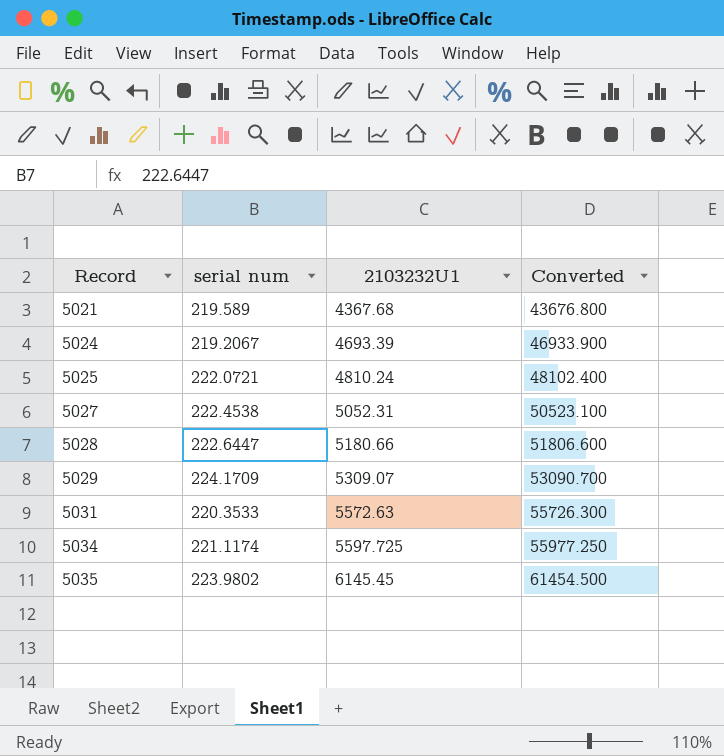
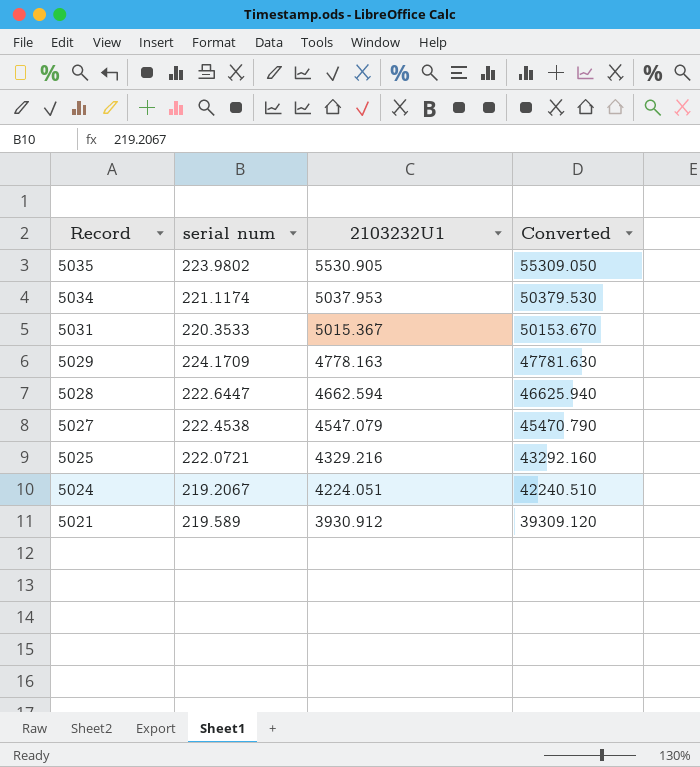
row order: Record ascending -> Record descending
5035 | 2103232U1: 6145.45 -> 5530.905
5035 | Converted: 61454.500 -> 55309.050
5034 | 2103232U1: 5597.725 -> 5037.953
5034 | Converted: 55977.250 -> 50379.530
5031 | 2103232U1: 5572.63 -> 5015.367
5031 | Converted: 55726.300 -> 50153.670
5029 | 2103232U1: 5309.07 -> 4778.163
5029 | Converted: 53090.700 -> 47781.630
5028 | 2103232U1: 5180.66 -> 4662.594
5028 | Converted: 51806.600 -> 46625.940
5027 | 2103232U1: 5052.31 -> 4547.079
5027 | Converted: 50523.100 -> 45470.790
5025 | 2103232U1: 4810.24 -> 4329.216
5025 | Converted: 48102.400 -> 43292.160
5024 | 2103232U1: 4693.39 -> 4224.051
5024 | Converted: 46933.900 -> 42240.510
5021 | 2103232U1: 4367.68 -> 3930.912
5021 | Converted: 43676.800 -> 39309.120

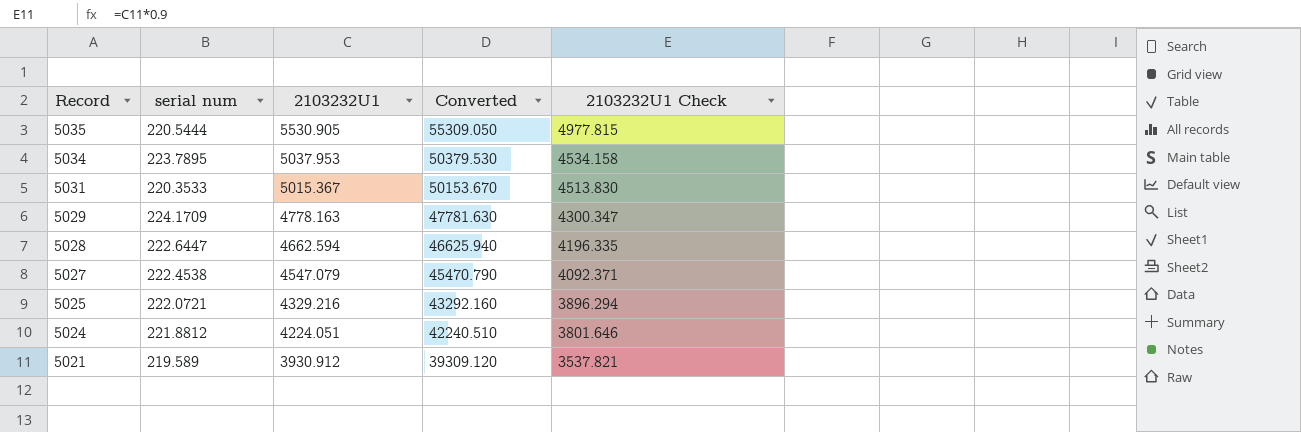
column 2103232U1 Check | formula: none -> [2103232U1] * 0.9
5035 | serial num: 223.9802 -> 220.5444
5034 | serial num: 221.1174 -> 223.7895
5024 | serial num: 219.2067 -> 221.8812

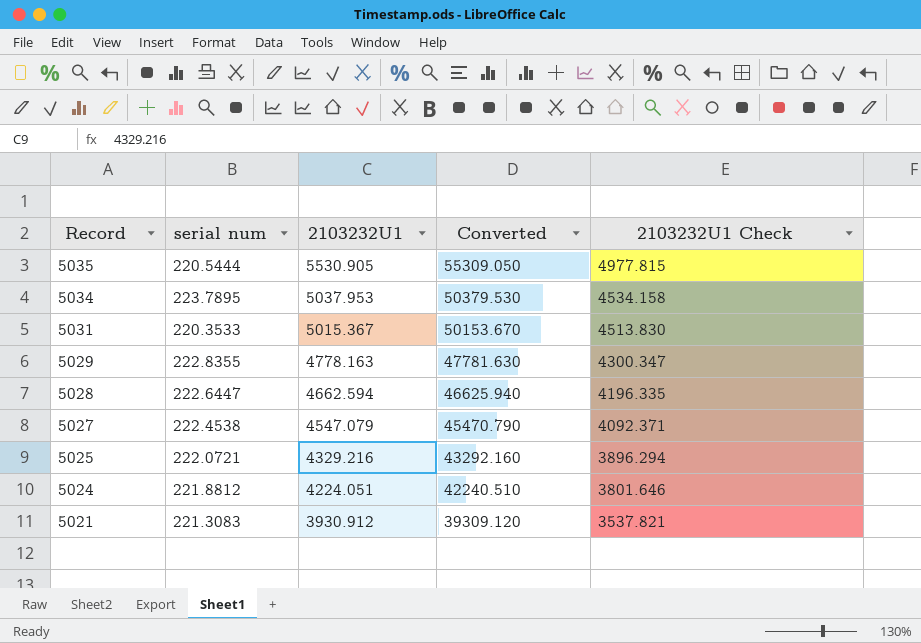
5029 | serial num: 224.1709 -> 222.8355
5021 | serial num: 219.589 -> 221.3083

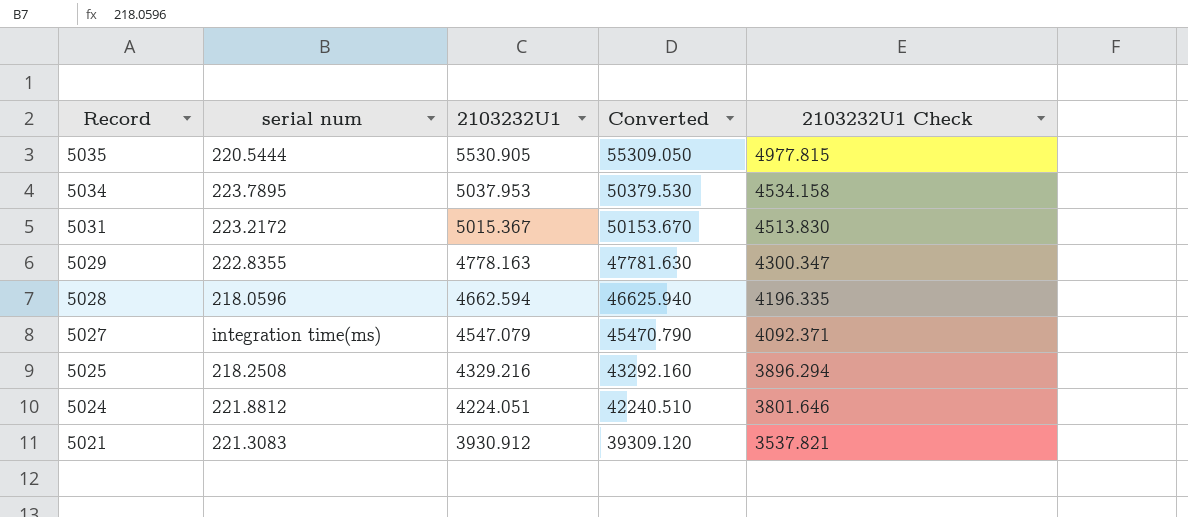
5031 | serial num: 220.3533 -> 223.2172
5028 | serial num: 222.6447 -> 218.0596
5027 | serial num: 222.4538 -> integration time(ms)
5025 | serial num: 222.0721 -> 218.2508

